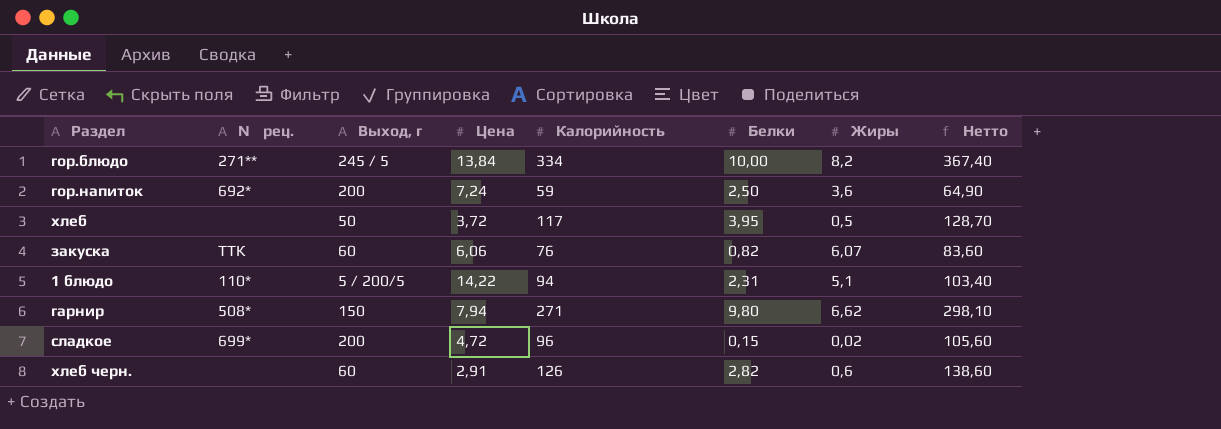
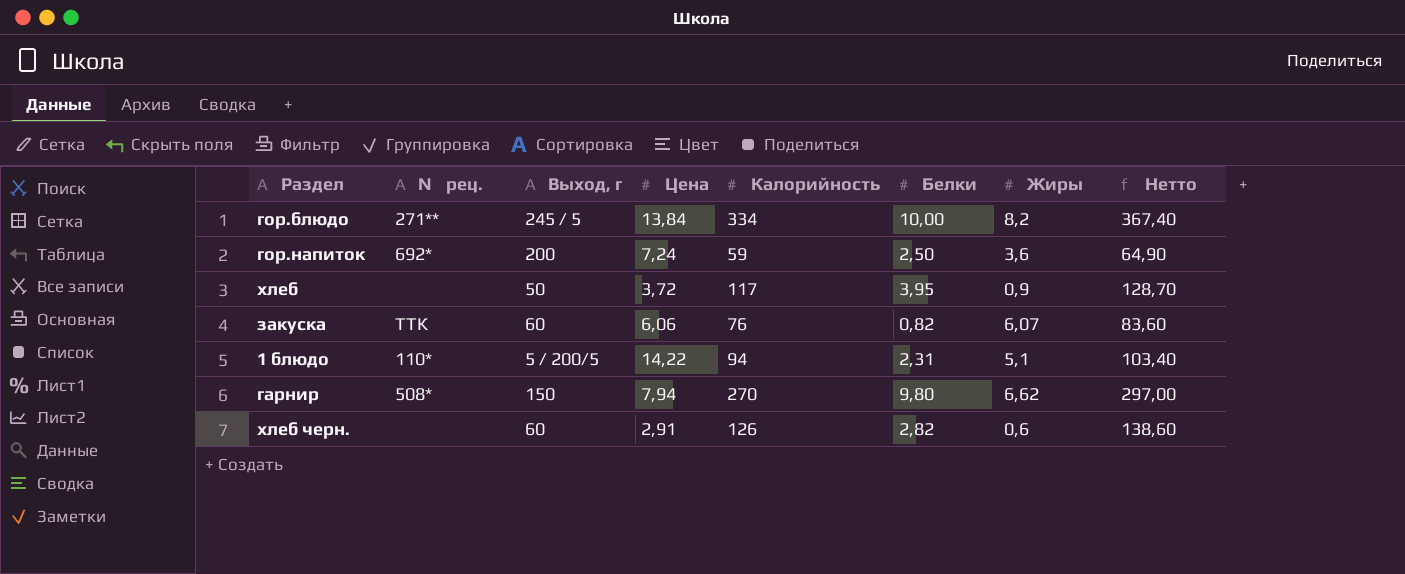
row сладкое: 699* | 200 | 4,72 | 96 | 0,15 | 0,02 | 105,60 -> none
хлеб | Жиры: 0,5 -> 0,9
гарнир | Калорийность: 271 -> 270
гарнир | Нетто: 298,10 -> 297,00

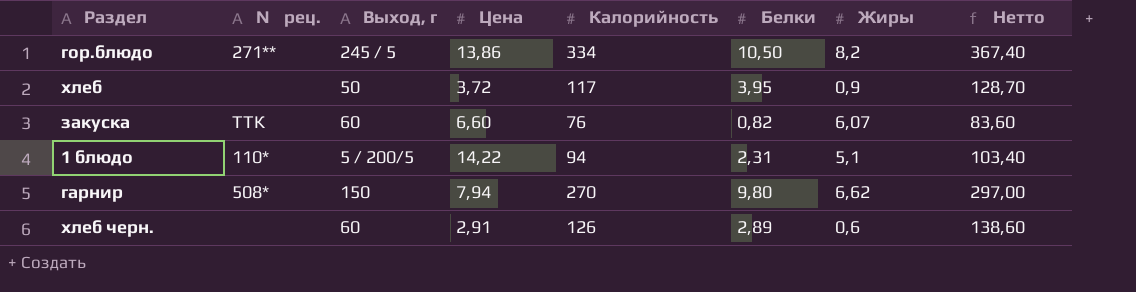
row гор.напиток: 692* | 200 | 7,24 | 59 | 2,50 | 3,6 | 64,90 -> none
гор.блюдо | Цена: 13,84 -> 13,86
гор.блюдо | Белки: 10,00 -> 10,50
закуска | Цена: 6,06 -> 6,60
хлеб черн. | Белки: 2,82 -> 2,89

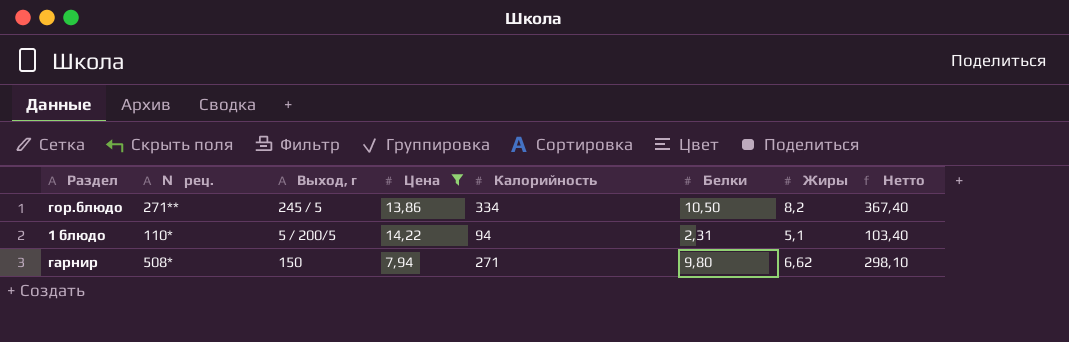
filter: none -> Цена >= 7,94
гарнир | Калорийность: 270 -> 271
гарнир | Нетто: 297,00 -> 298,10

